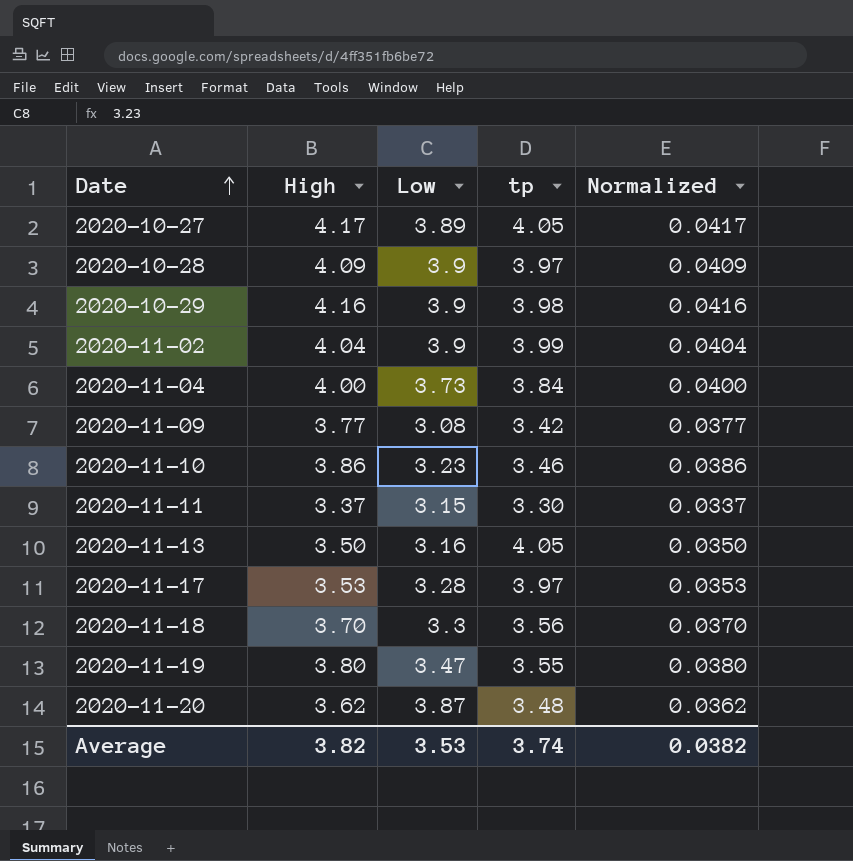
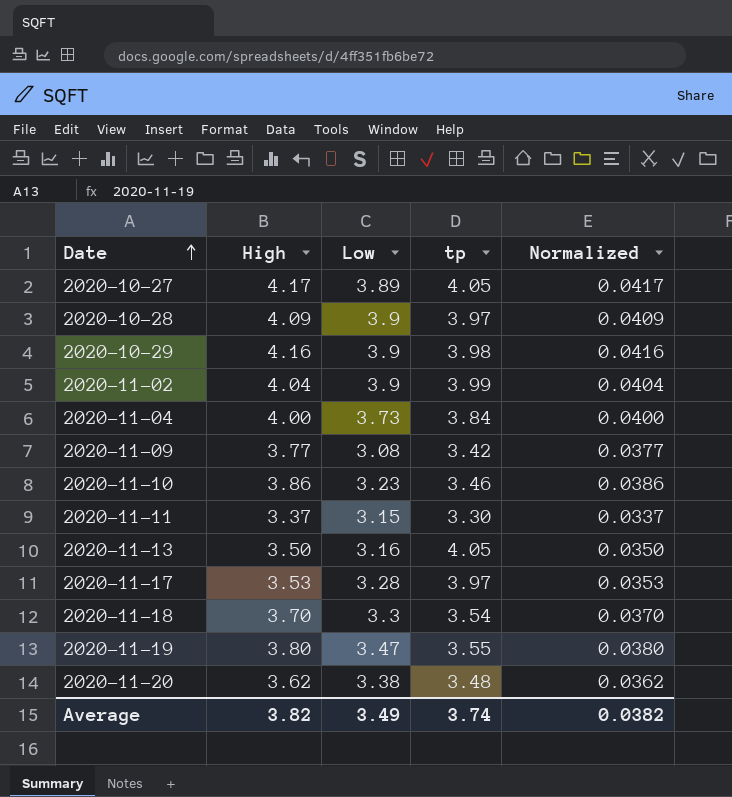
2020-11-18 | tp: 3.56 -> 3.54
2020-11-20 | Low: 3.87 -> 3.38
Average | Low: 3.53 -> 3.49

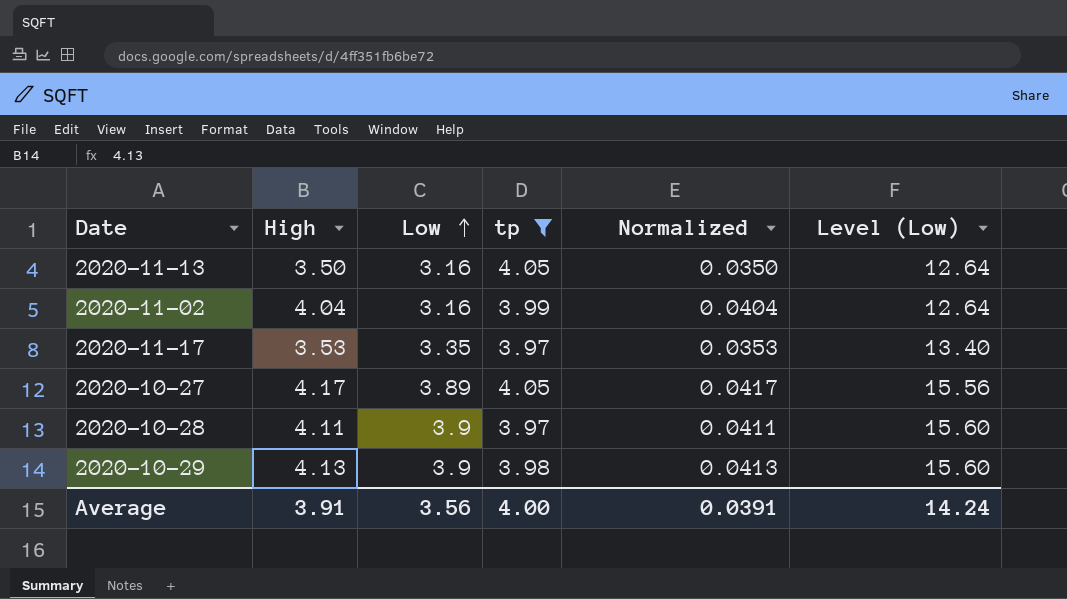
filter: none -> tp >= 3.97
row order: Date ascending -> Low ascending
column Level (Low) | formula: none -> [Low] * 4
2020-11-02 | Low: 3.9 -> 3.16
2020-11-17 | Low: 3.28 -> 3.35
2020-10-28 | High: 4.09 -> 4.11
2020-10-28 | Normalized: 0.0409 -> 0.0411
2020-10-29 | High: 4.16 -> 4.13
2020-10-29 | Normalized: 0.0416 -> 0.0413
Average | High: 3.82 -> 3.91
Average | Low: 3.49 -> 3.56
Average | tp: 3.74 -> 4.00
Average | Normalized: 0.0382 -> 0.0391

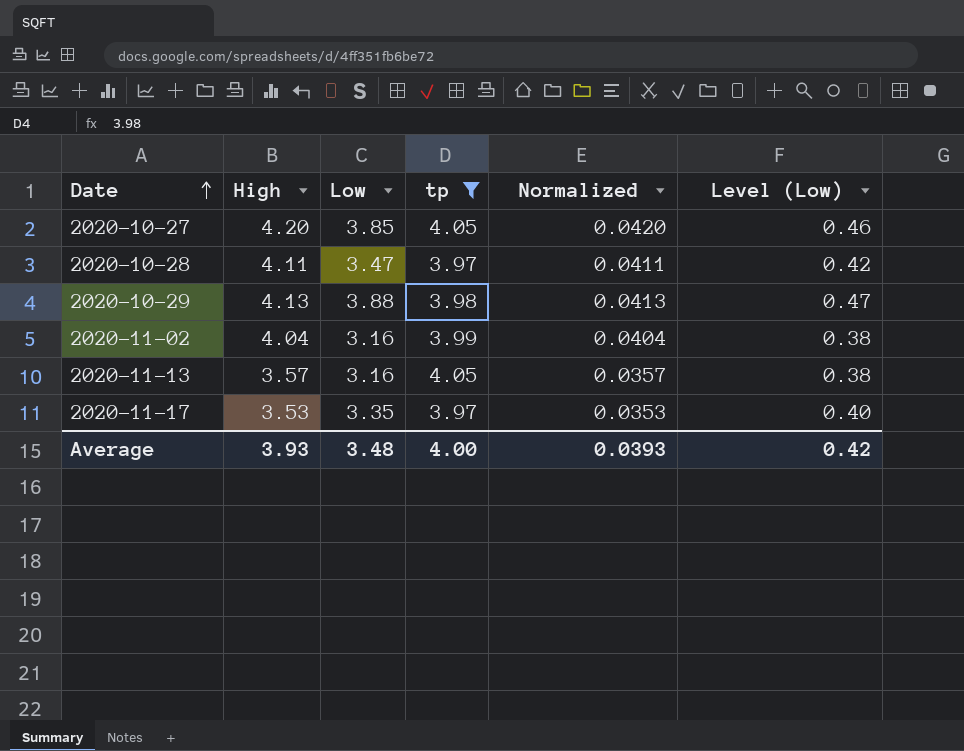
row order: Low ascending -> Date ascending
column Level (Low) | formula: [Low] * 4 -> [Low] * 0.12
2020-10-27 | High: 4.17 -> 4.20
2020-10-27 | Low: 3.89 -> 3.85
2020-10-27 | Normalized: 0.0417 -> 0.0420
2020-10-28 | Low: 3.9 -> 3.47
2020-10-29 | Low: 3.9 -> 3.88
2020-11-13 | High: 3.50 -> 3.57
2020-11-13 | Normalized: 0.0350 -> 0.0357
Average | High: 3.91 -> 3.93
Average | Low: 3.56 -> 3.48
Average | Normalized: 0.0391 -> 0.0393
Average | Level (Low): 14.24 -> 0.42

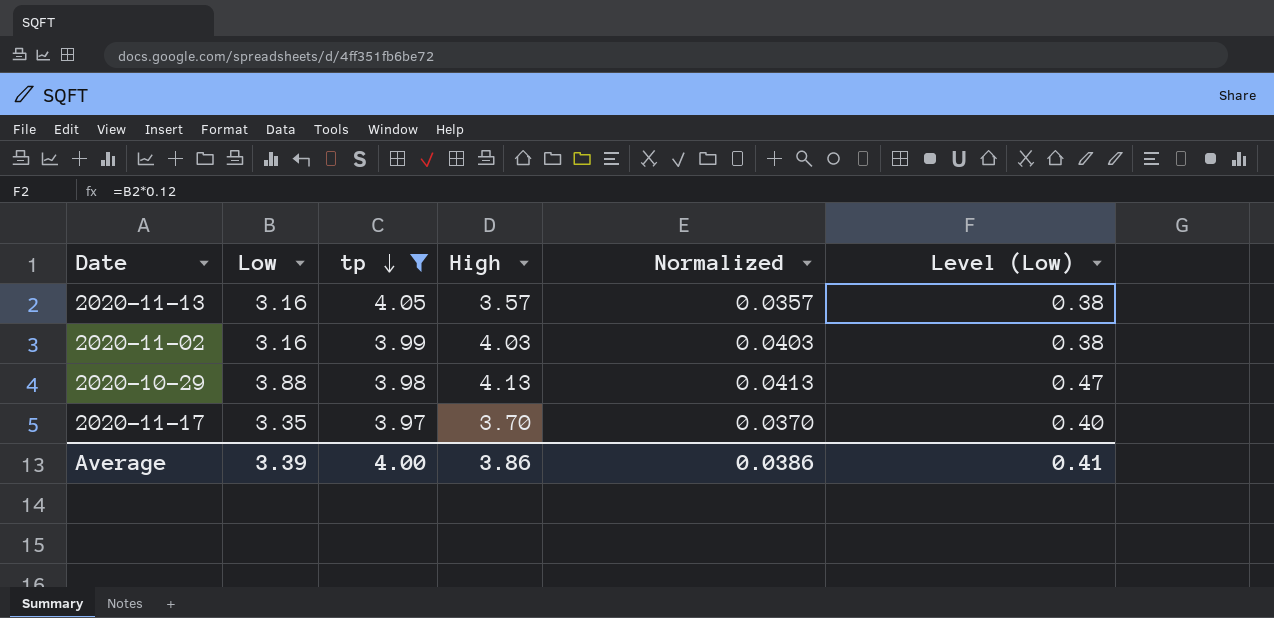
row order: Date ascending -> tp descending
column High | position: 2 -> 4
row 2020-10-27: 4.20 | 3.85 | 4.05 | 0.0420 | 0.46 -> none
row 2020-10-28: 4.11 | 3.47 | 3.97 | 0.0411 | 0.42 -> none
2020-11-02 | High: 4.04 -> 4.03
2020-11-02 | Normalized: 0.0404 -> 0.0403
2020-11-17 | High: 3.53 -> 3.70
2020-11-17 | Normalized: 0.0353 -> 0.0370
Average | Low: 3.48 -> 3.39
Average | High: 3.93 -> 3.86
Average | Normalized: 0.0393 -> 0.0386
Average | Level (Low): 0.42 -> 0.41

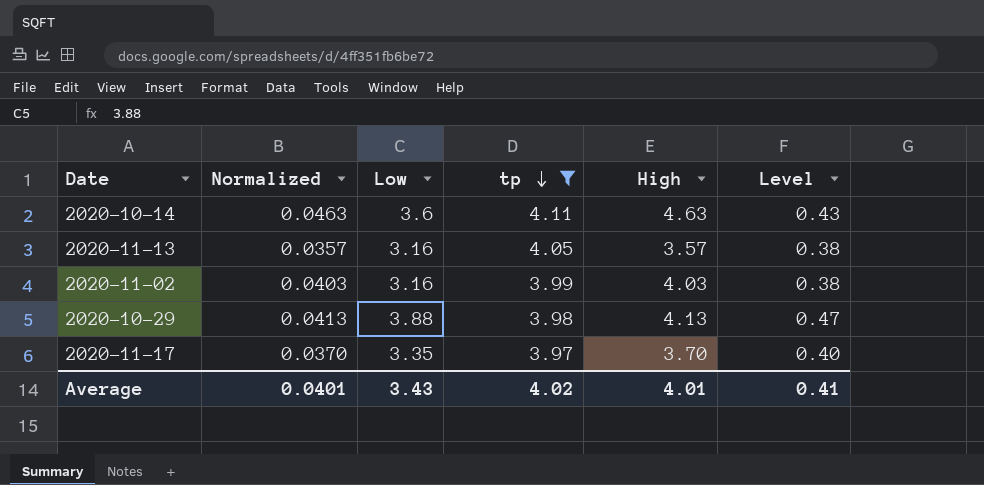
column Normalized | position: 5 -> 2
column name: Level (Low) -> Level
row 2020-10-14: none -> 0.0463 | 3.6 | 4.11 | 4.63 | 0.43
Average | Normalized: 0.0386 -> 0.0401
Average | Low: 3.39 -> 3.43
Average | tp: 4.00 -> 4.02
Average | High: 3.86 -> 4.01

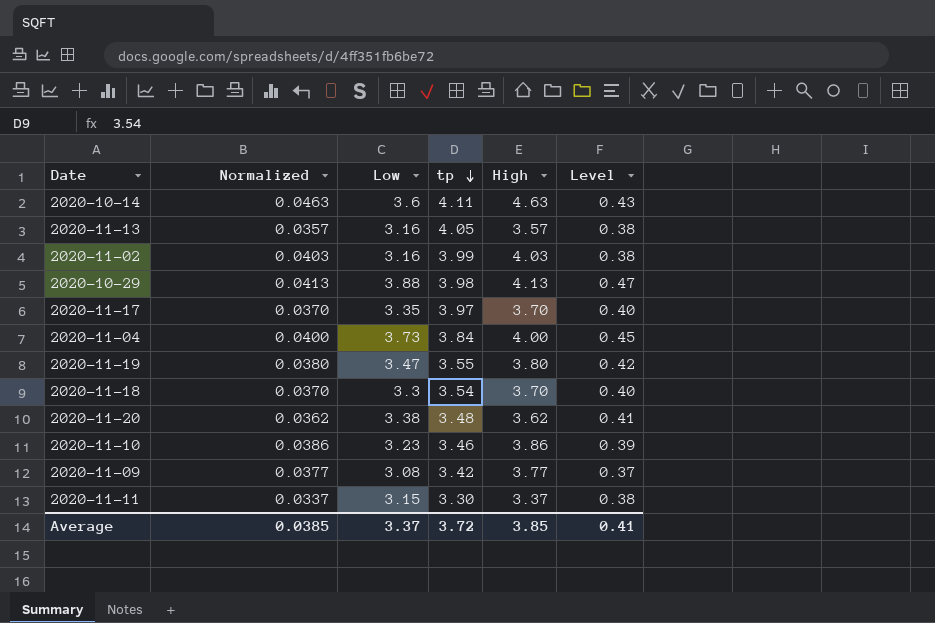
filter: tp >= 3.97 -> none
Average | Normalized: 0.0401 -> 0.0385
Average | Low: 3.43 -> 3.37
Average | tp: 4.02 -> 3.72
Average | High: 4.01 -> 3.85

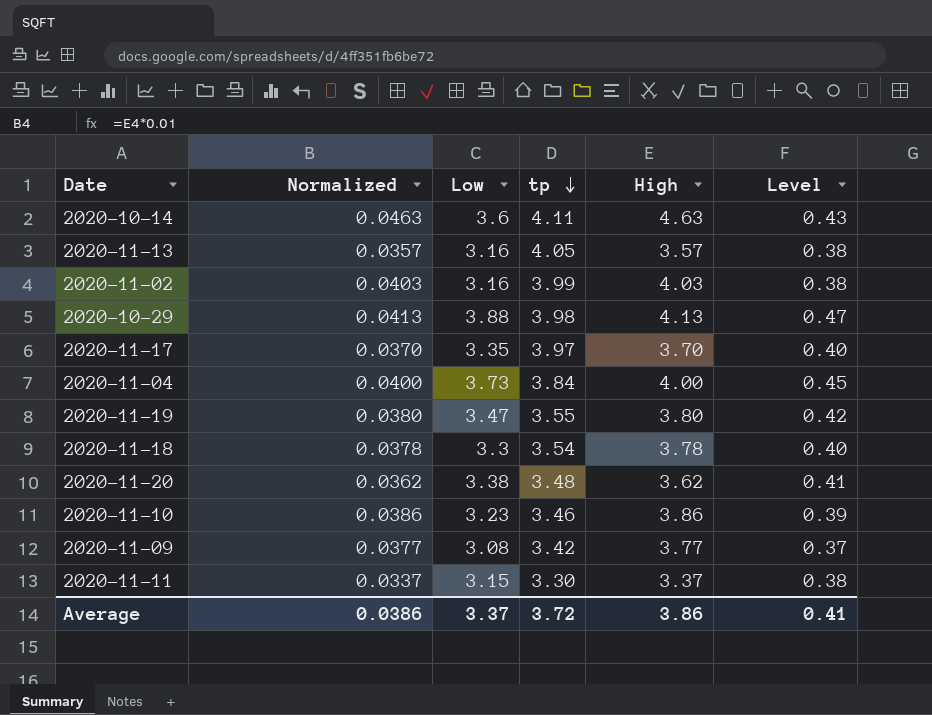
2020-11-18 | Normalized: 0.0370 -> 0.0378
2020-11-18 | High: 3.70 -> 3.78
Average | Normalized: 0.0385 -> 0.0386
Average | High: 3.85 -> 3.86

